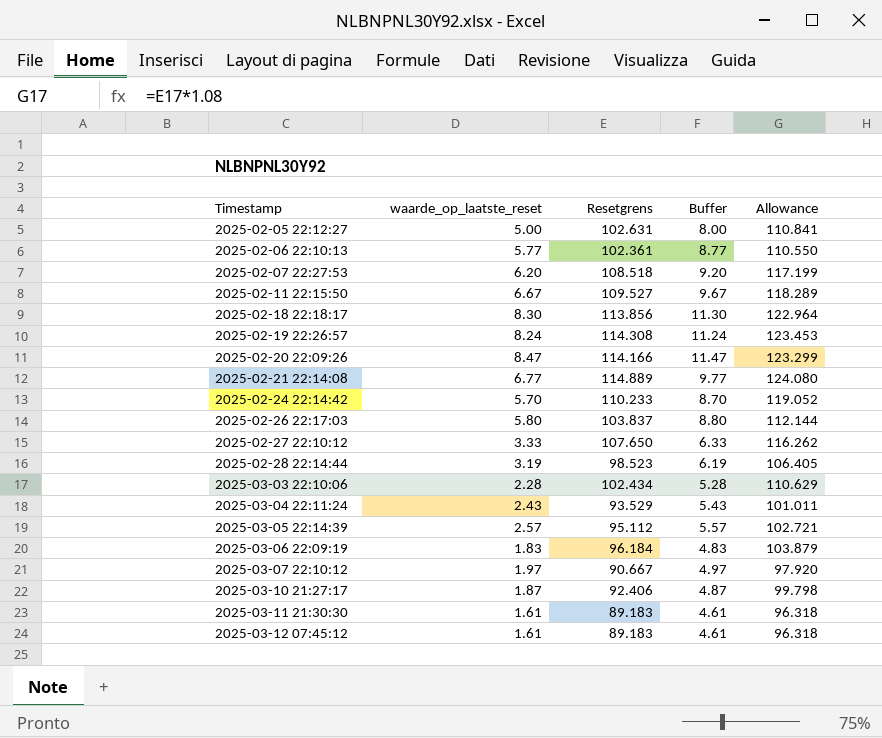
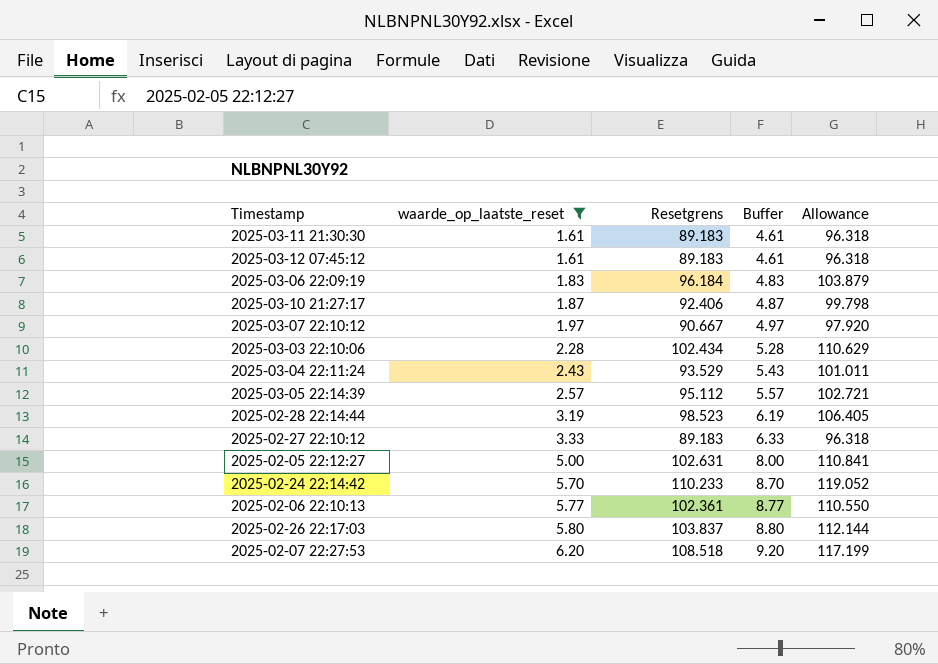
filter: none -> waarde_op_laatste_reset <= 6.20
row order: Timestamp ascending -> waarde_op_laatste_reset ascending
2025-02-27 22:10:12 | Resetgrens: 107.650 -> 89.183
2025-02-27 22:10:12 | Allowance: 116.262 -> 96.318

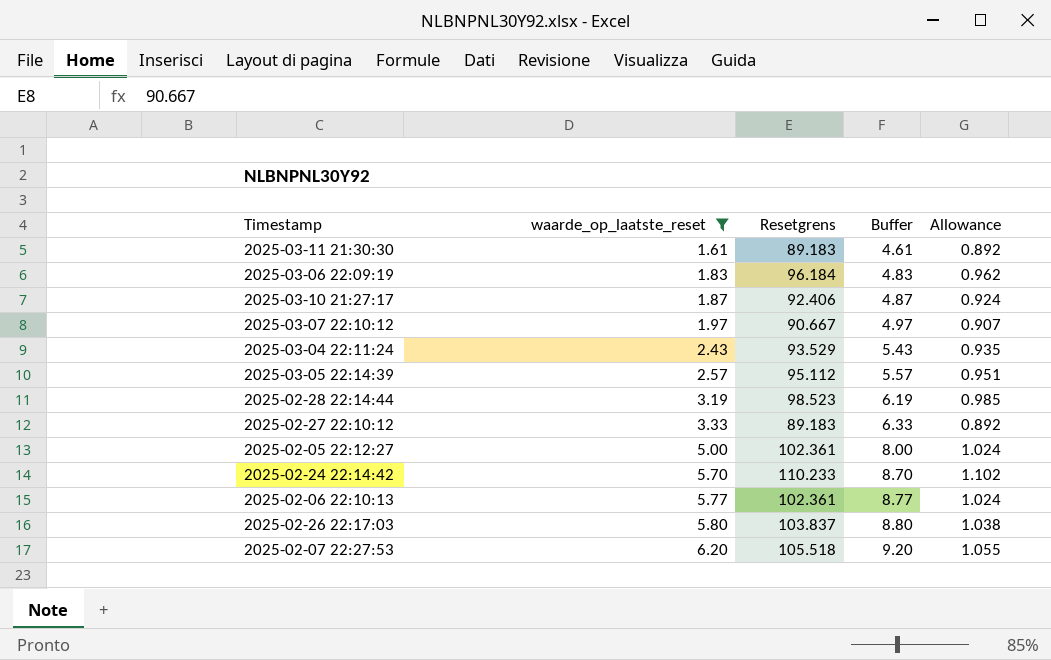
column Allowance | formula: [Resetgrens] * 1.08 -> [Resetgrens] * 0.01
row 2025-03-12 07:45:12: 1.61 | 89.183 | 4.61 | 96.318 -> none
row 2025-03-03 22:10:06: 2.28 | 102.434 | 5.28 | 110.629 -> none
2025-02-05 22:12:27 | Resetgrens: 102.631 -> 102.361
2025-02-07 22:27:53 | Resetgrens: 108.518 -> 105.518

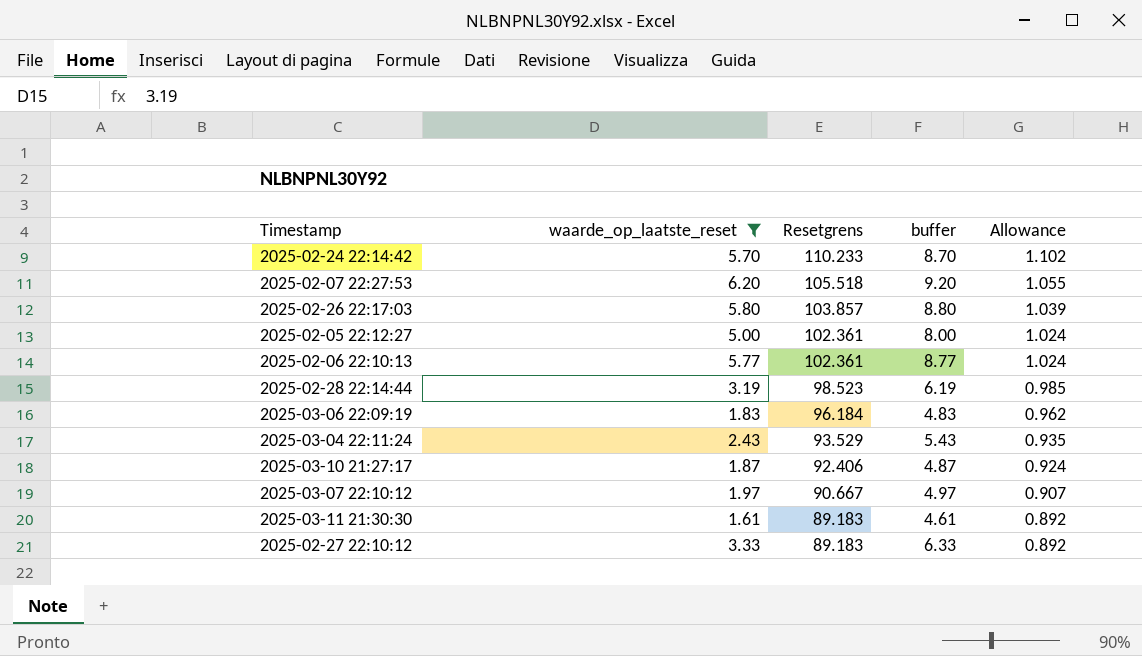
row order: waarde_op_laatste_reset ascending -> Resetgrens descending
column name: Buffer -> buffer
row 2025-03-05 22:14:39: 2.57 | 95.112 | 5.57 | 0.951 -> none
2025-02-26 22:17:03 | Resetgrens: 103.837 -> 103.857
2025-02-26 22:17:03 | Allowance: 1.038 -> 1.039

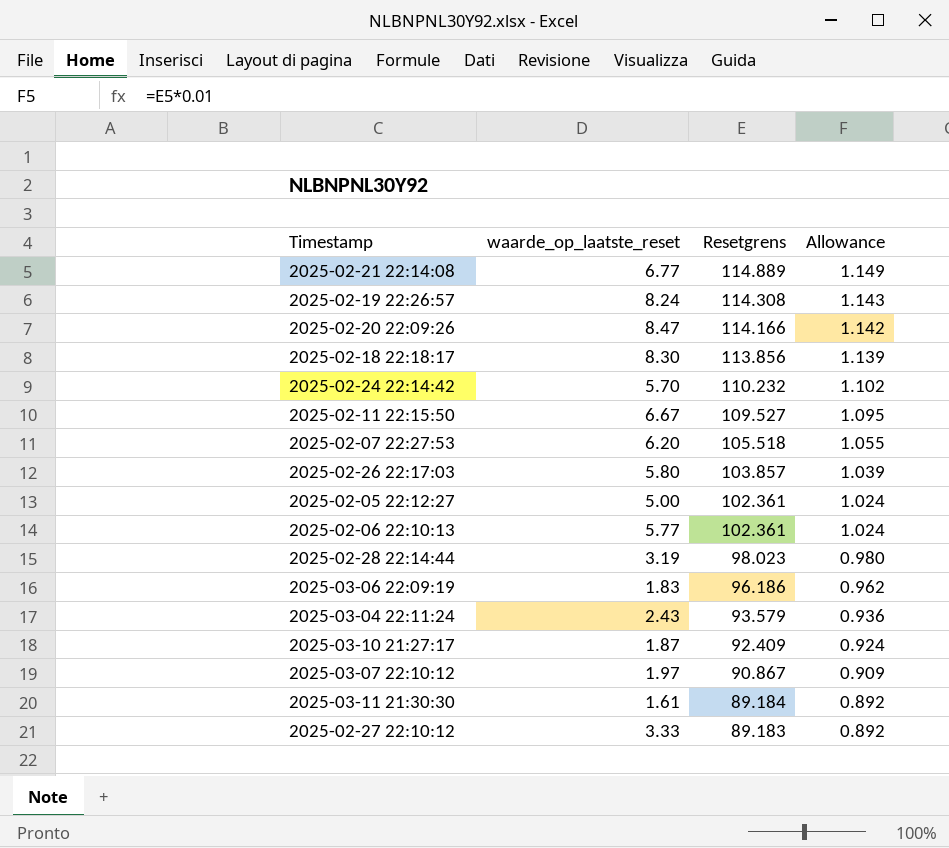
filter: waarde_op_laatste_reset <= 6.20 -> none
column buffer | formula: [waarde_op_laatste_reset] + 3 -> none
2025-02-24 22:14:42 | Resetgrens: 110.233 -> 110.232
2025-02-28 22:14:44 | Resetgrens: 98.523 -> 98.023
2025-02-28 22:14:44 | Allowance: 0.985 -> 0.980
2025-03-06 22:09:19 | Resetgrens: 96.184 -> 96.186
2025-03-04 22:11:24 | Resetgrens: 93.529 -> 93.579
2025-03-04 22:11:24 | Allowance: 0.935 -> 0.936
2025-03-10 21:27:17 | Resetgrens: 92.406 -> 92.409
2025-03-07 22:10:12 | Resetgrens: 90.667 -> 90.867
2025-03-07 22:10:12 | Allowance: 0.907 -> 0.909
2025-03-11 21:30:30 | Resetgrens: 89.183 -> 89.184

